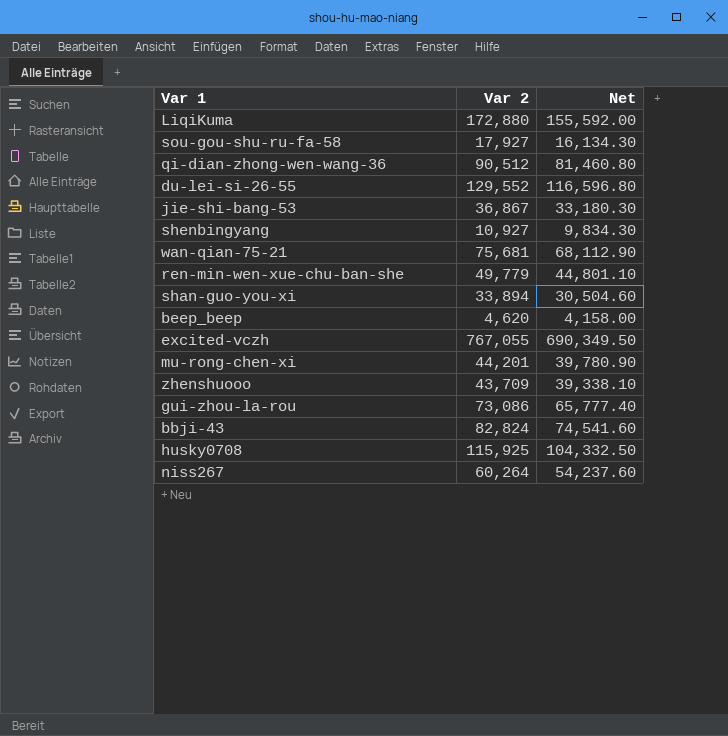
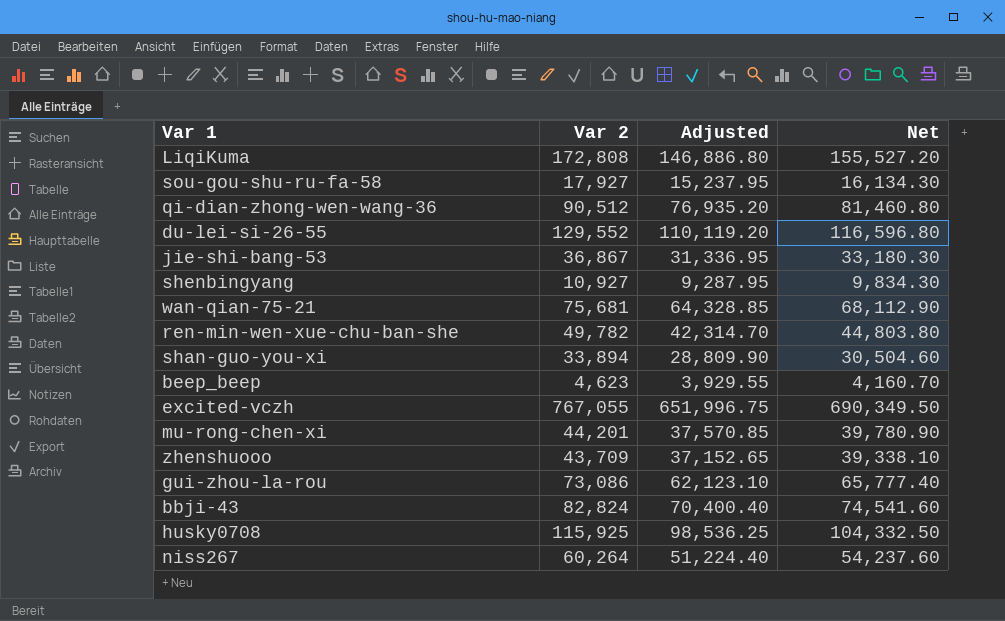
column Adjusted | formula: none -> [Var 2] * 0.85
LiqiKuma | Var 2: 172,880 -> 172,808
LiqiKuma | Net: 155,592.00 -> 155,527.20
ren-min-wen-xue-chu-ban-she | Var 2: 49,779 -> 49,782
ren-min-wen-xue-chu-ban-she | Net: 44,801.10 -> 44,803.80
beep_beep | Var 2: 4,620 -> 4,623
beep_beep | Net: 4,158.00 -> 4,160.70

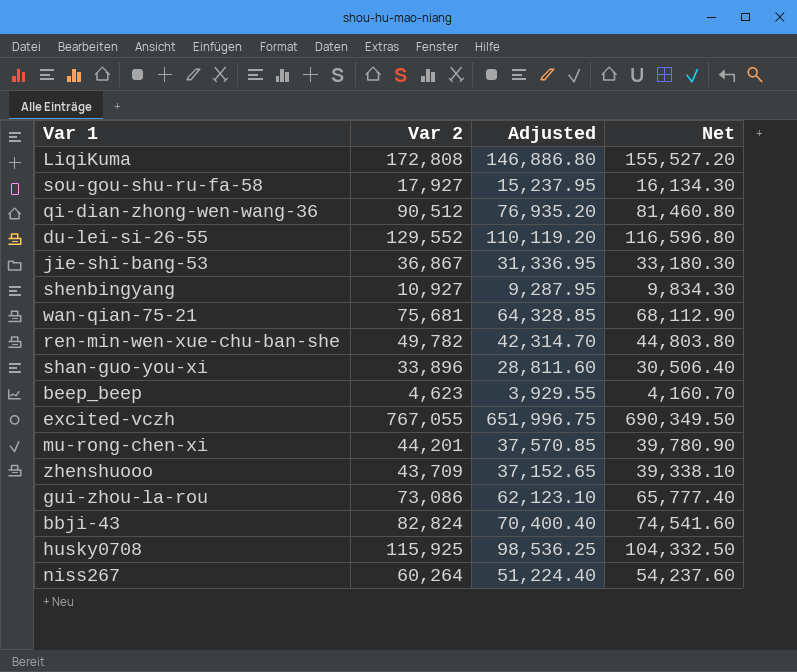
shan-guo-you-xi | Var 2: 33,894 -> 33,896
shan-guo-you-xi | Adjusted: 28,809.90 -> 28,811.60
shan-guo-you-xi | Net: 30,504.60 -> 30,506.40

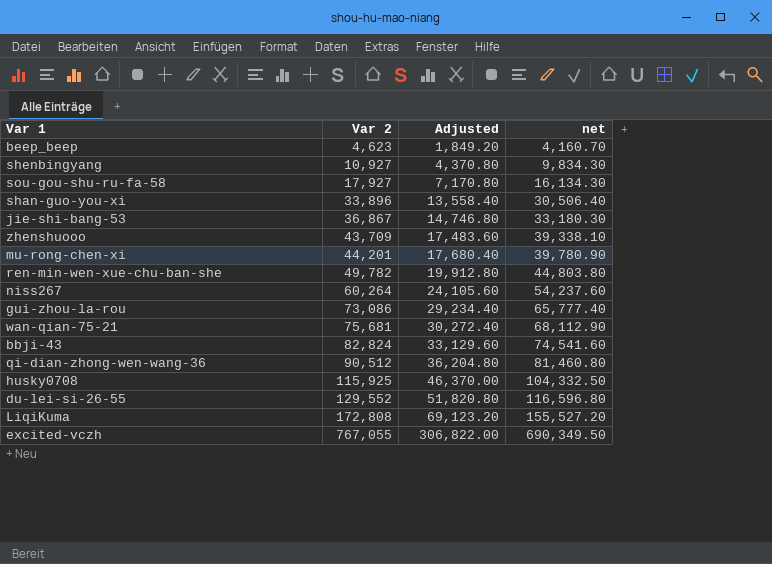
row order: none -> Var 2 ascending
column Adjusted | formula: [Var 2] * 0.85 -> [Var 2] * 0.4
column name: Net -> net

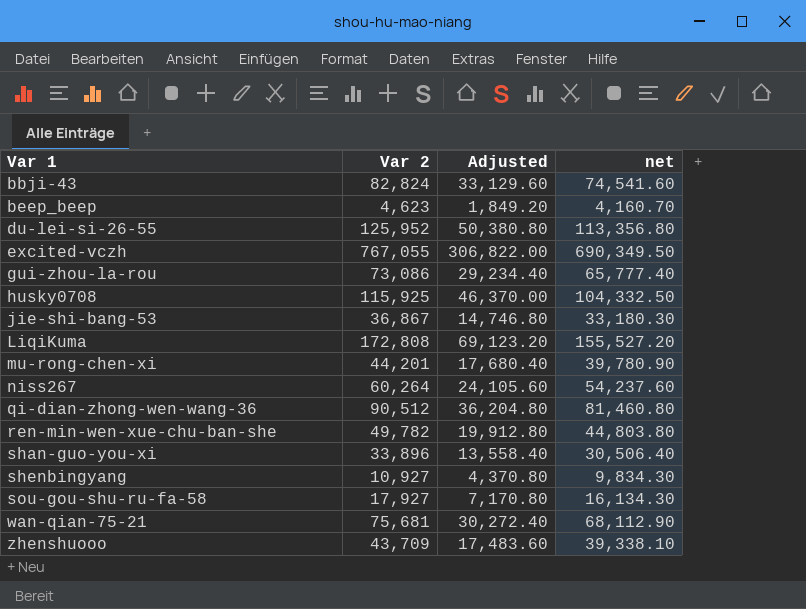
row order: Var 2 ascending -> Var 1 ascending
du-lei-si-26-55 | Var 2: 129,552 -> 125,952
du-lei-si-26-55 | Adjusted: 51,820.80 -> 50,380.80
du-lei-si-26-55 | net: 116,596.80 -> 113,356.80

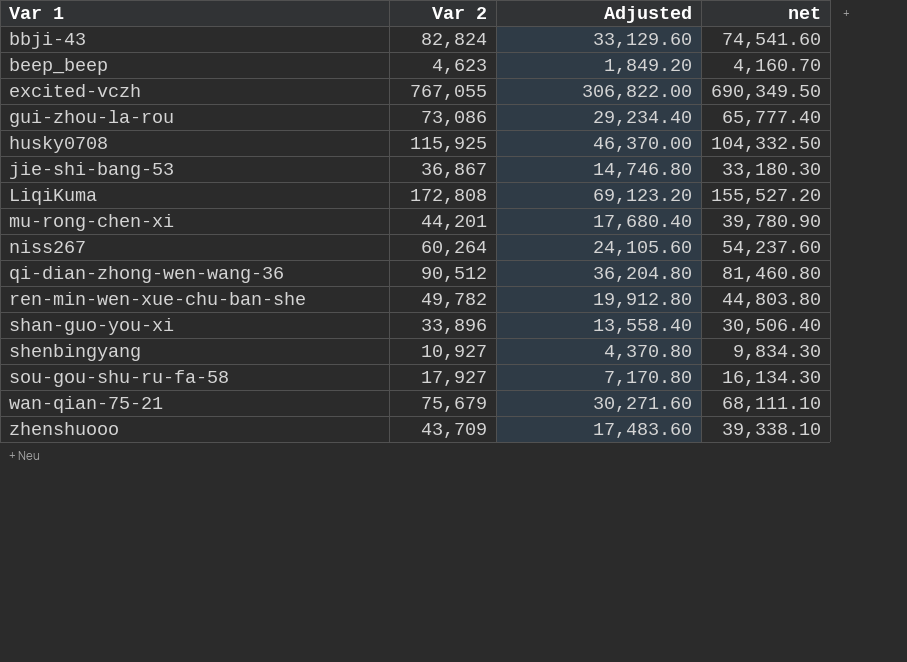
row du-lei-si-26-55: 125,952 | 50,380.80 | 113,356.80 -> none
wan-qian-75-21 | Var 2: 75,681 -> 75,679
wan-qian-75-21 | Adjusted: 30,272.40 -> 30,271.60
wan-qian-75-21 | net: 68,112.90 -> 68,111.10

